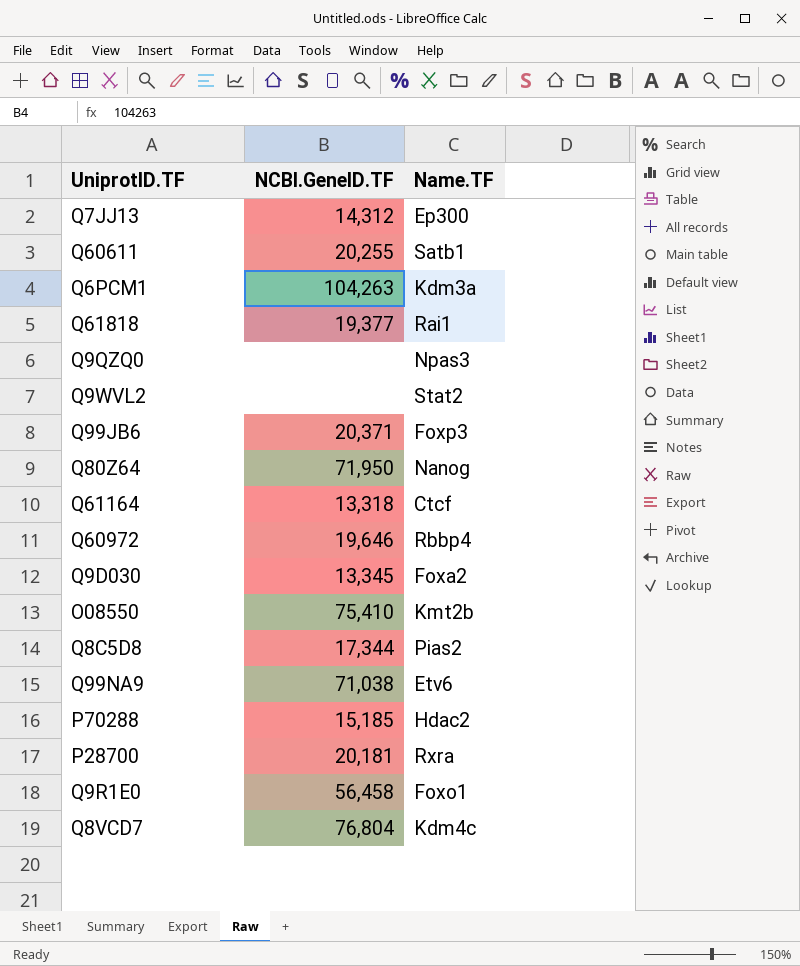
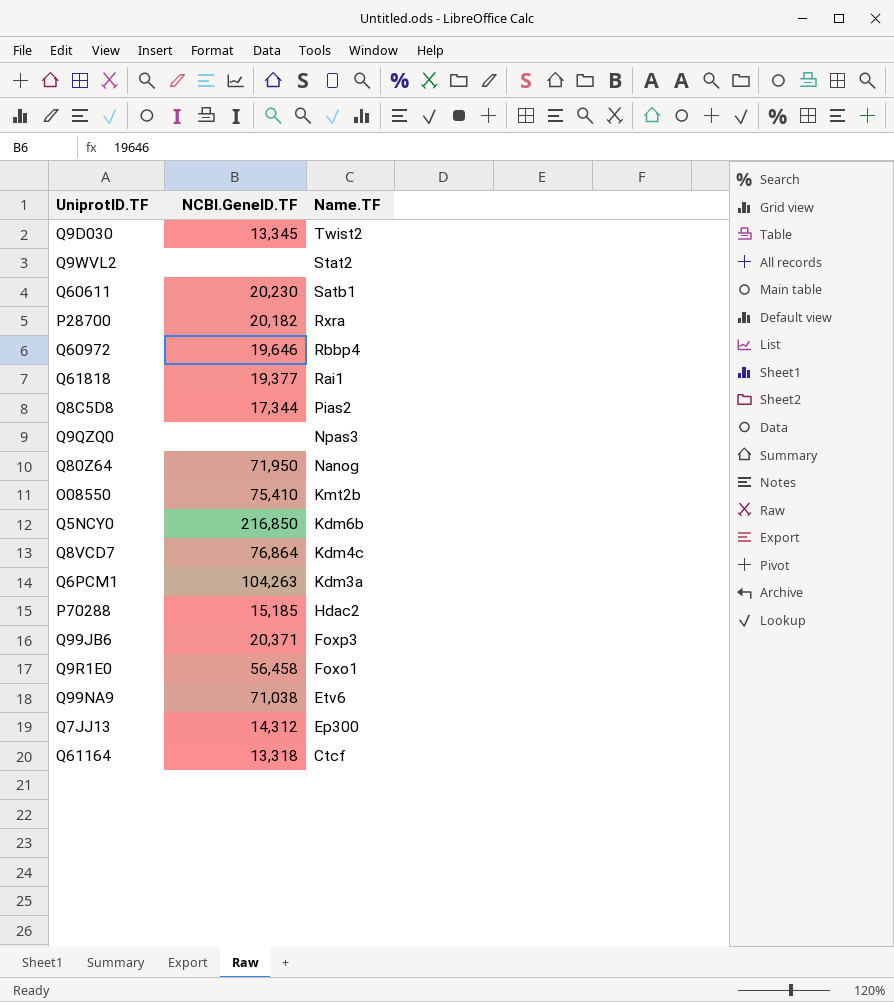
row order: none -> Name.TF descending
Q9D030 | Name.TF: Foxa2 -> Twist2
Q60611 | NCBI.GeneID.TF: 20,255 -> 20,230
P28700 | NCBI.GeneID.TF: 20,181 -> 20,182
row Q5NCY0: none -> 216,850 | Kdm6b
Q8VCD7 | NCBI.GeneID.TF: 76,804 -> 76,864

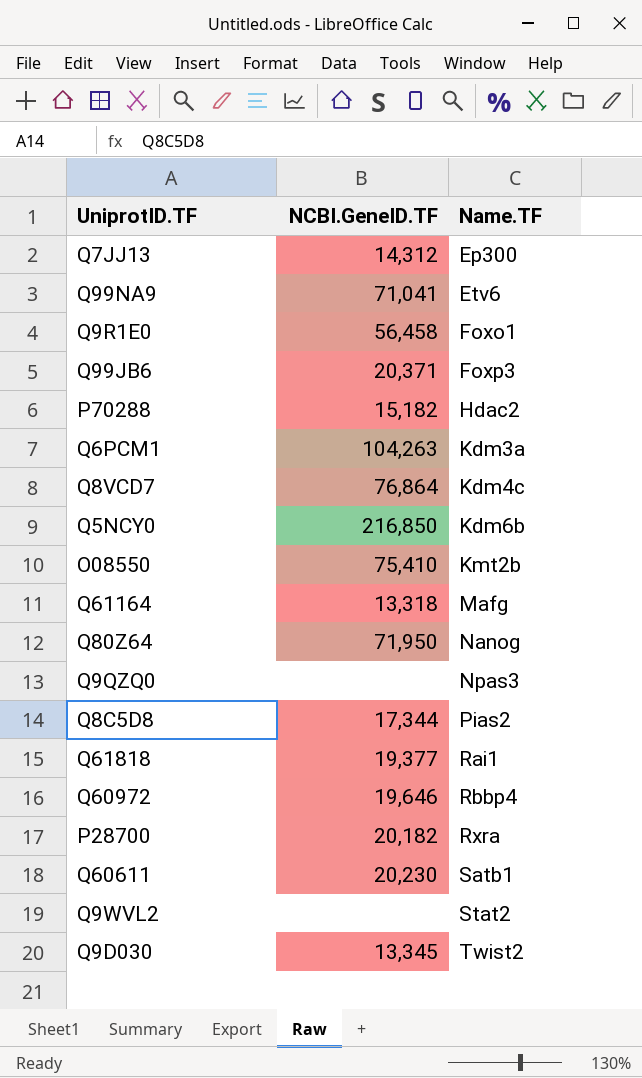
row order: Name.TF descending -> Name.TF ascending
Q99NA9 | NCBI.GeneID.TF: 71,038 -> 71,041
P70288 | NCBI.GeneID.TF: 15,185 -> 15,182
Q61164 | Name.TF: Ctcf -> Mafg

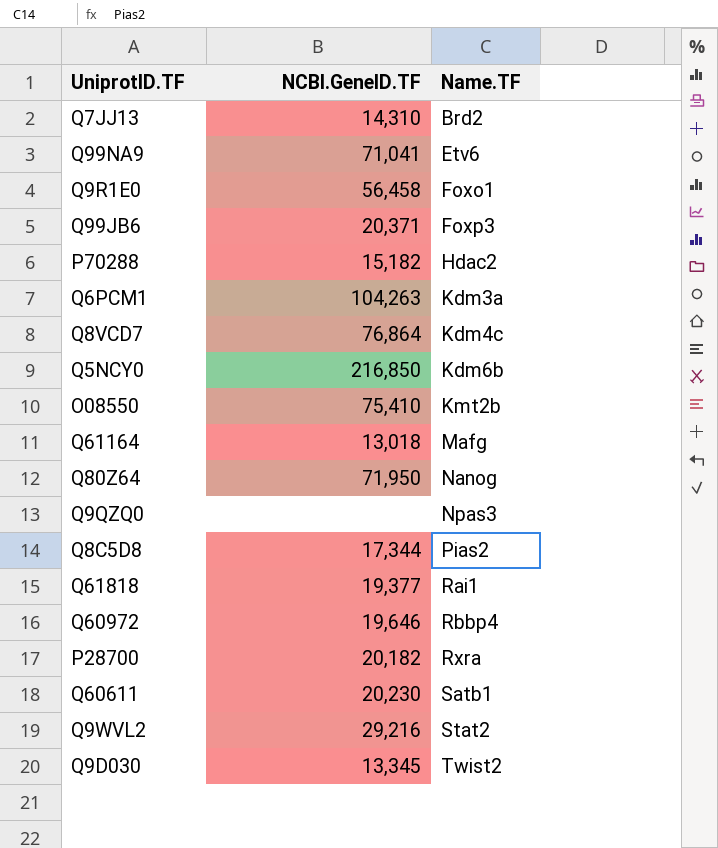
Q7JJ13 | NCBI.GeneID.TF: 14,312 -> 14,310
Q7JJ13 | Name.TF: Ep300 -> Brd2
Q61164 | NCBI.GeneID.TF: 13,318 -> 13,018
Q9WVL2 | NCBI.GeneID.TF: none -> 29,216

